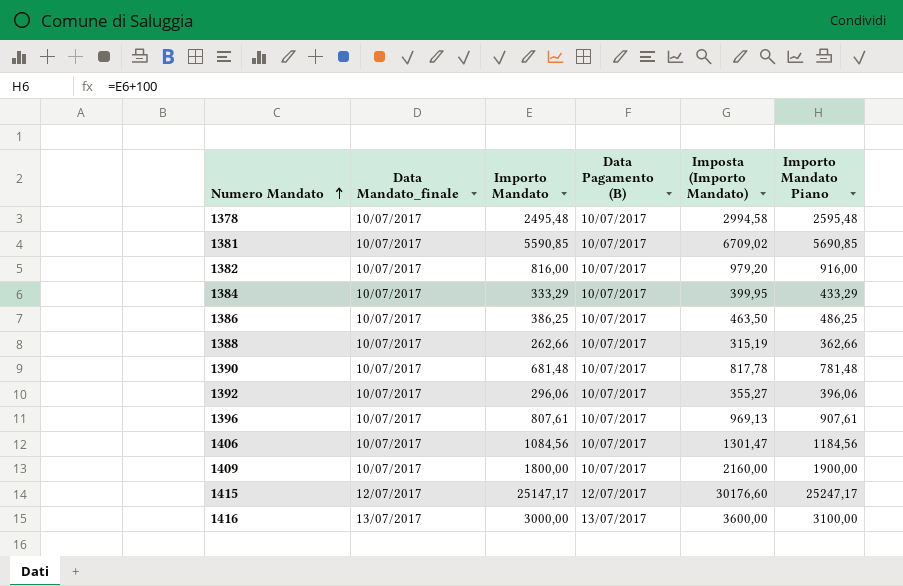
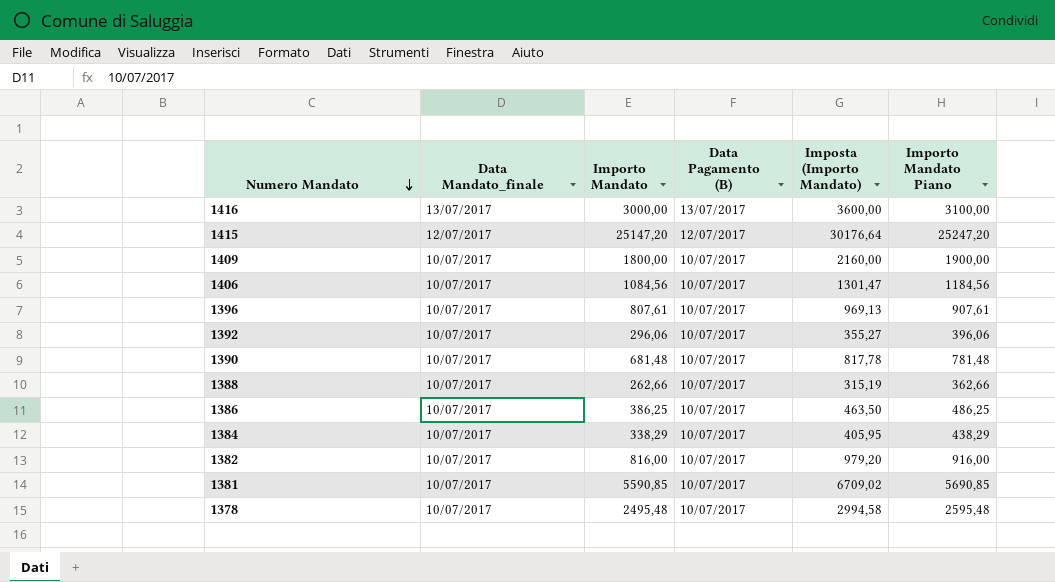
row order: Numero Mandato ascending -> Numero Mandato descending
1415 | Importo Mandato: 25147,17 -> 25147,20
1415 | Imposta (Importo Mandato): 30176,60 -> 30176,64
1415 | Importo Mandato Piano: 25247,17 -> 25247,20
1384 | Importo Mandato: 333,29 -> 338,29
1384 | Imposta (Importo Mandato): 399,95 -> 405,95
1384 | Importo Mandato Piano: 433,29 -> 438,29

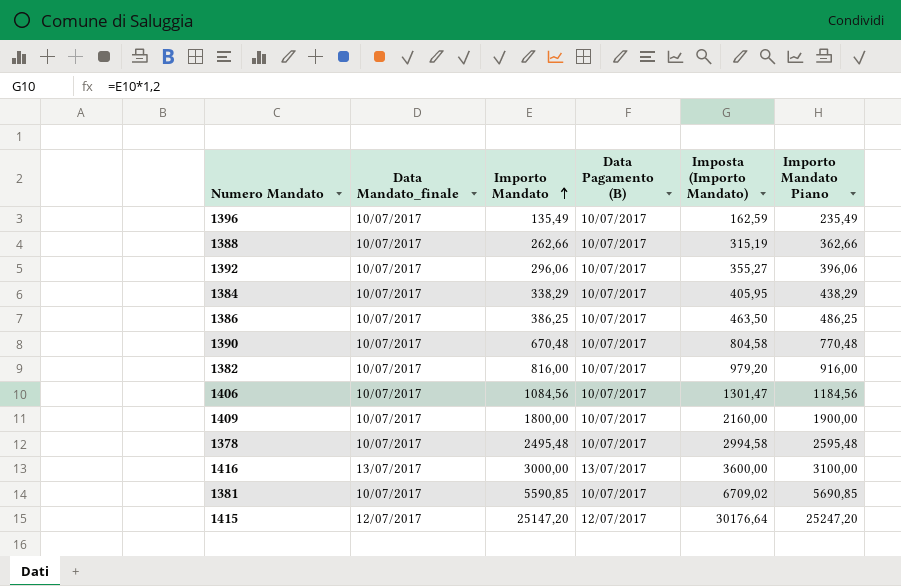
row order: Numero Mandato descending -> Importo Mandato ascending
1396 | Importo Mandato: 807,61 -> 135,49
1396 | Imposta (Importo Mandato): 969,13 -> 162,59
1396 | Importo Mandato Piano: 907,61 -> 235,49
1390 | Importo Mandato: 681,48 -> 670,48
1390 | Imposta (Importo Mandato): 817,78 -> 804,58
1390 | Importo Mandato Piano: 781,48 -> 770,48

